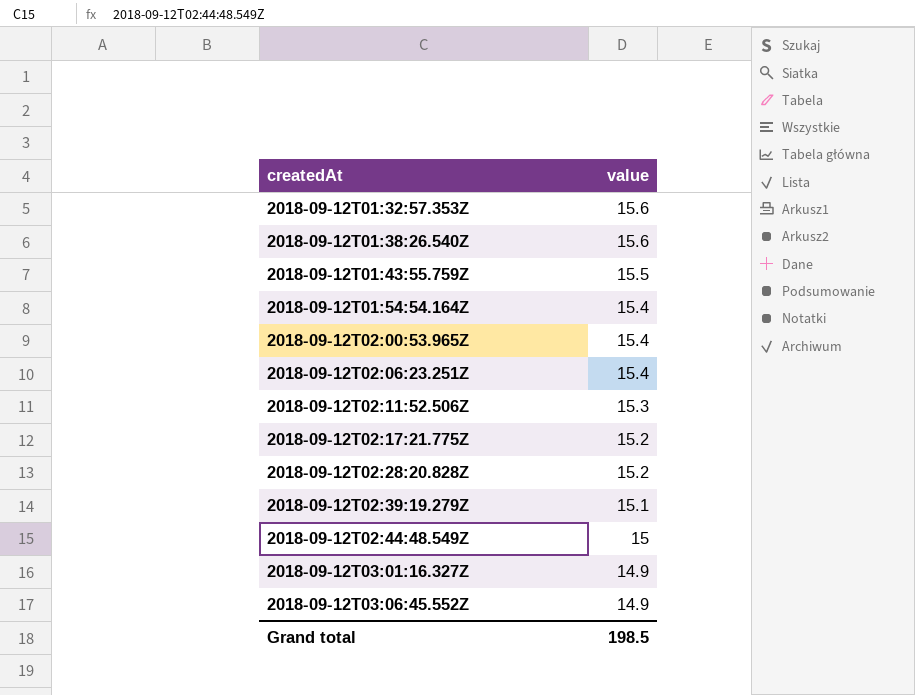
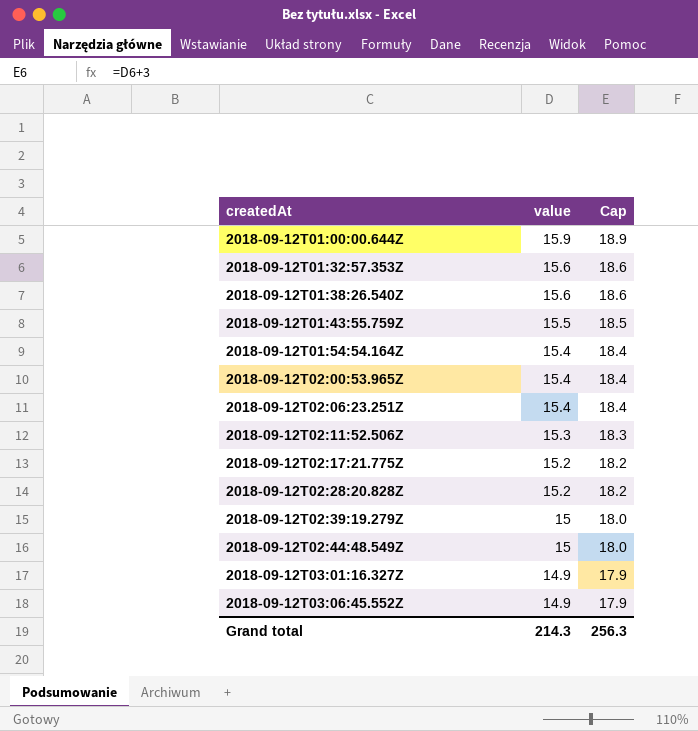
column Cap | formula: none -> [value] + 3
row 2018-09-12T01:00:00.644Z: none -> 15.9 | 18.9
2018-09-12T02:39:19.279Z | value: 15.1 -> 15
Grand total | value: 198.5 -> 214.3

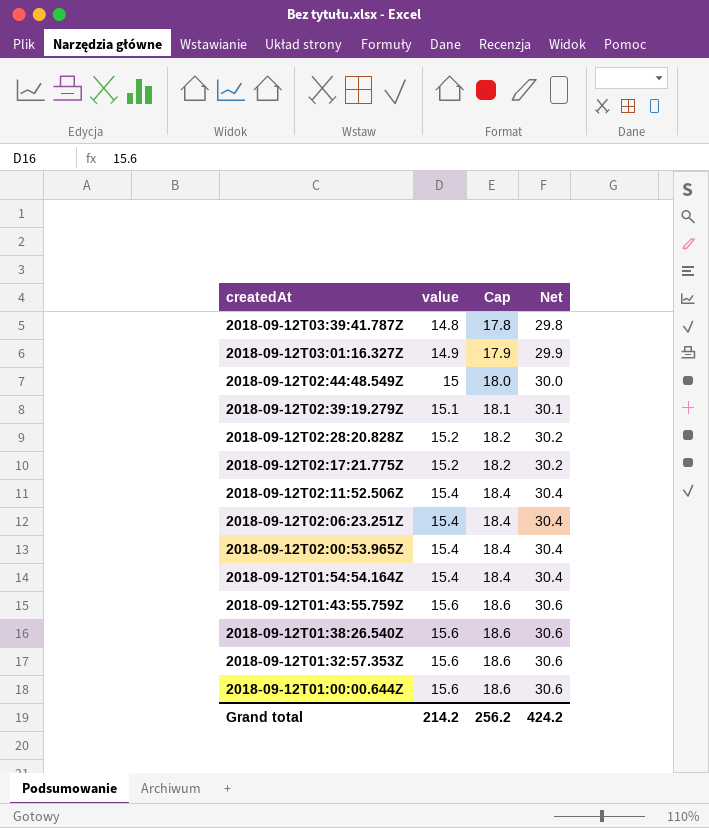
row order: createdAt ascending -> createdAt descending
column Net | formula: none -> [value] + 15
row 2018-09-12T03:06:45.552Z: 14.9 | 17.9 -> none
row 2018-09-12T03:39:41.787Z: none -> 14.8 | 17.8 | 29.8
2018-09-12T02:39:19.279Z | value: 15 -> 15.1
2018-09-12T02:39:19.279Z | Cap: 18.0 -> 18.1
2018-09-12T02:11:52.506Z | value: 15.3 -> 15.4
2018-09-12T02:11:52.506Z | Cap: 18.3 -> 18.4
2018-09-12T01:43:55.759Z | value: 15.5 -> 15.6
2018-09-12T01:43:55.759Z | Cap: 18.5 -> 18.6
2018-09-12T01:00:00.644Z | value: 15.9 -> 15.6
2018-09-12T01:00:00.644Z | Cap: 18.9 -> 18.6
Grand total | value: 214.3 -> 214.2
Grand total | Cap: 256.3 -> 256.2

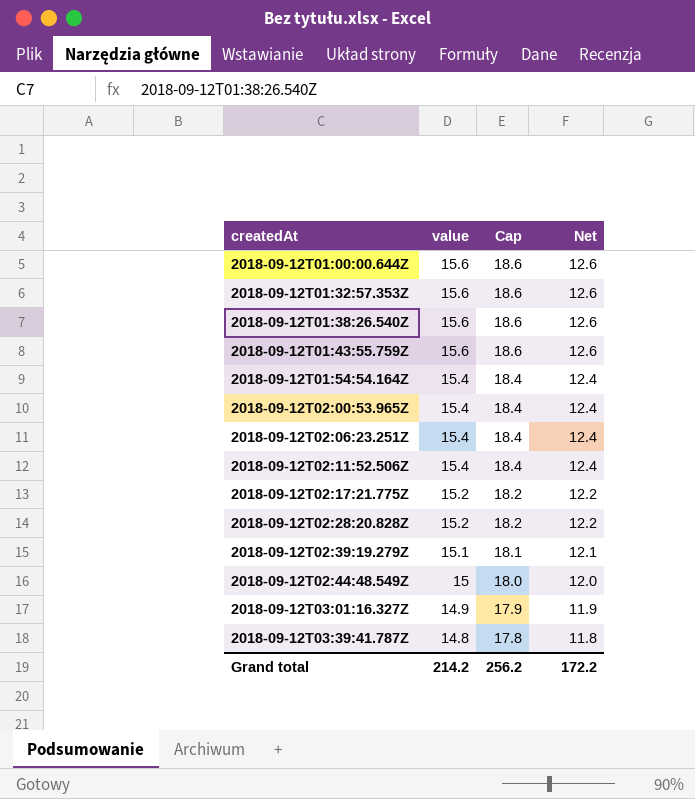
row order: createdAt descending -> createdAt ascending
column Net | formula: [value] + 15 -> [value] - 3
Grand total | Net: 424.2 -> 172.2

